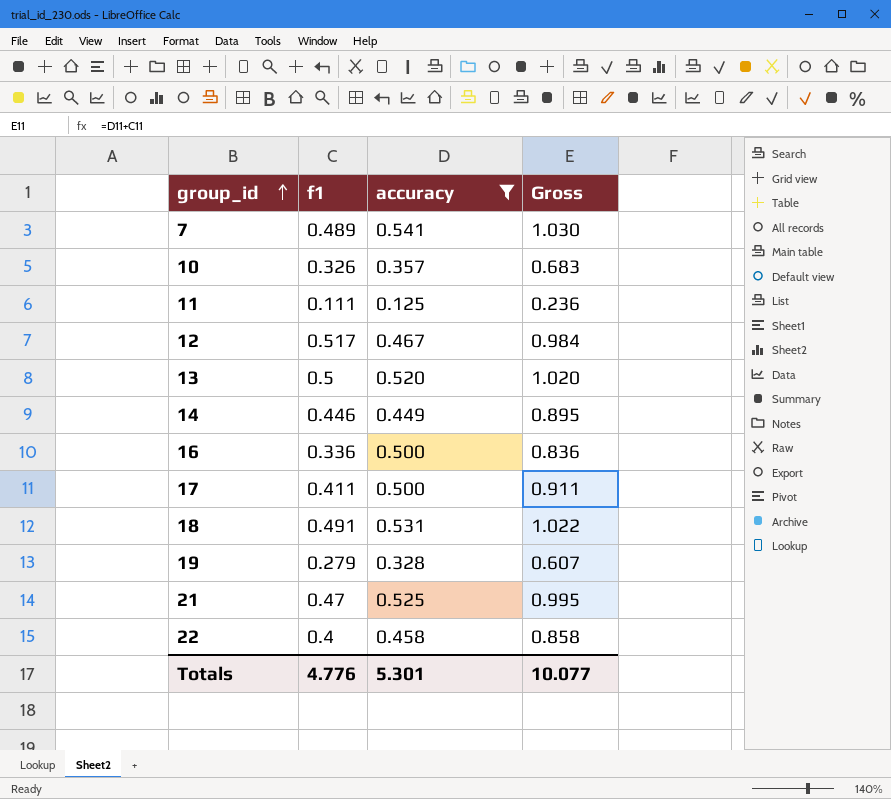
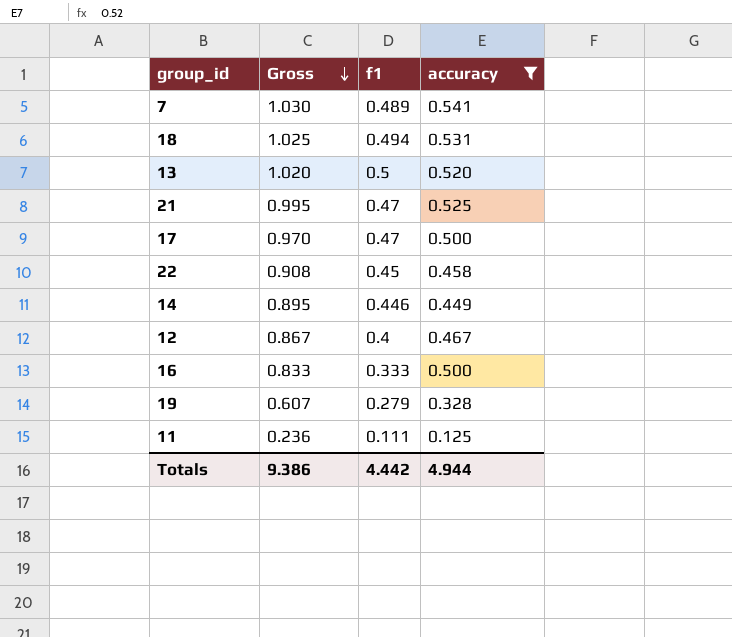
row order: group_id ascending -> Gross descending
column Gross | position: 4 -> 2
row 10: 0.326 | 0.357 | 0.683 -> none
18 | Gross: 1.022 -> 1.025
18 | f1: 0.491 -> 0.494
17 | Gross: 0.911 -> 0.970
17 | f1: 0.411 -> 0.47
22 | Gross: 0.858 -> 0.908
22 | f1: 0.4 -> 0.45
12 | Gross: 0.984 -> 0.867
12 | f1: 0.517 -> 0.4
16 | Gross: 0.836 -> 0.833
16 | f1: 0.336 -> 0.333
Totals | Gross: 10.077 -> 9.386
Totals | f1: 4.776 -> 4.442
Totals | accuracy: 5.301 -> 4.944

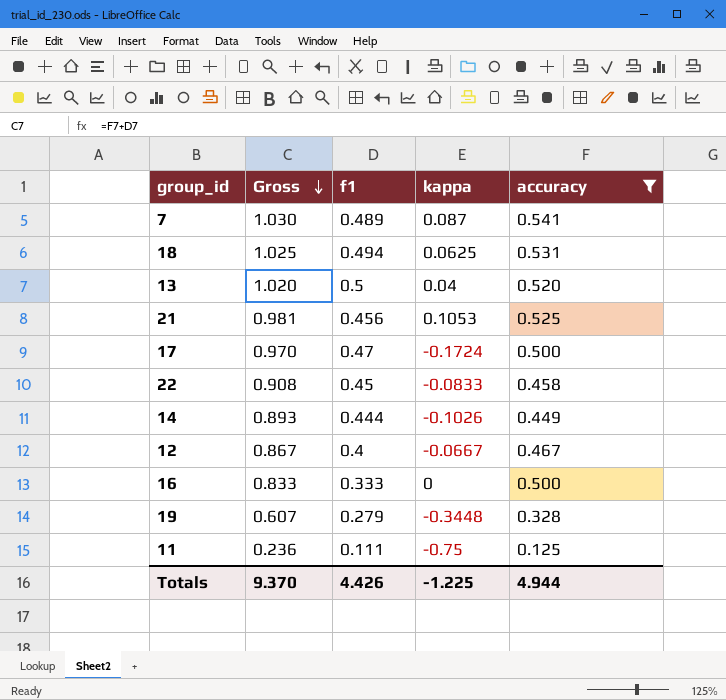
column kappa | position: none -> 4
21 | Gross: 0.995 -> 0.981
21 | f1: 0.47 -> 0.456
14 | Gross: 0.895 -> 0.893
14 | f1: 0.446 -> 0.444
Totals | Gross: 9.386 -> 9.370
Totals | f1: 4.442 -> 4.426

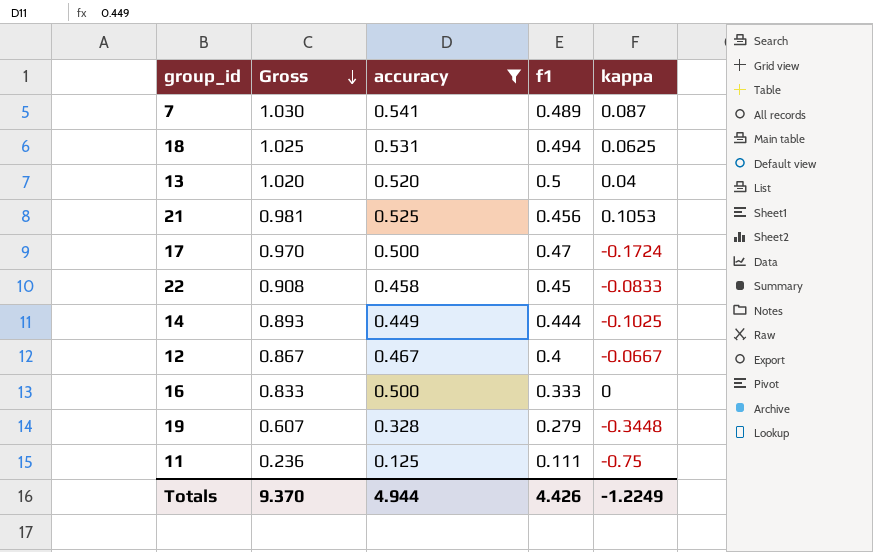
column accuracy | position: 5 -> 3
14 | kappa: -0.1026 -> -0.1025
Totals | kappa: -1.225 -> -1.2249

